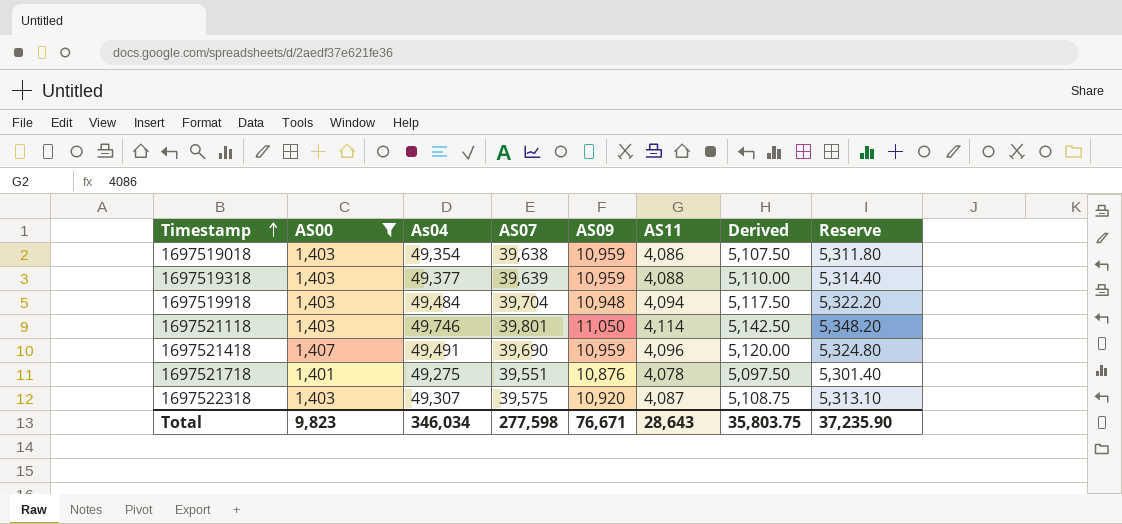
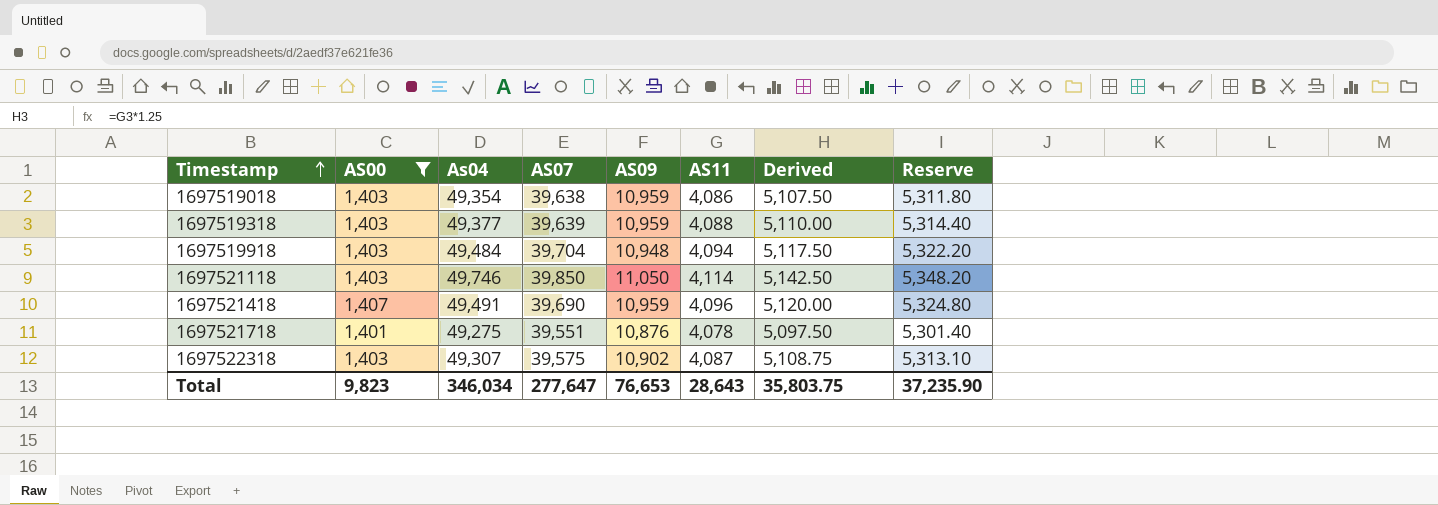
1697521118 | AS07: 39,801 -> 39,850
1697522318 | AS09: 10,920 -> 10,902
Total | AS07: 277,598 -> 277,647
Total | AS09: 76,671 -> 76,653

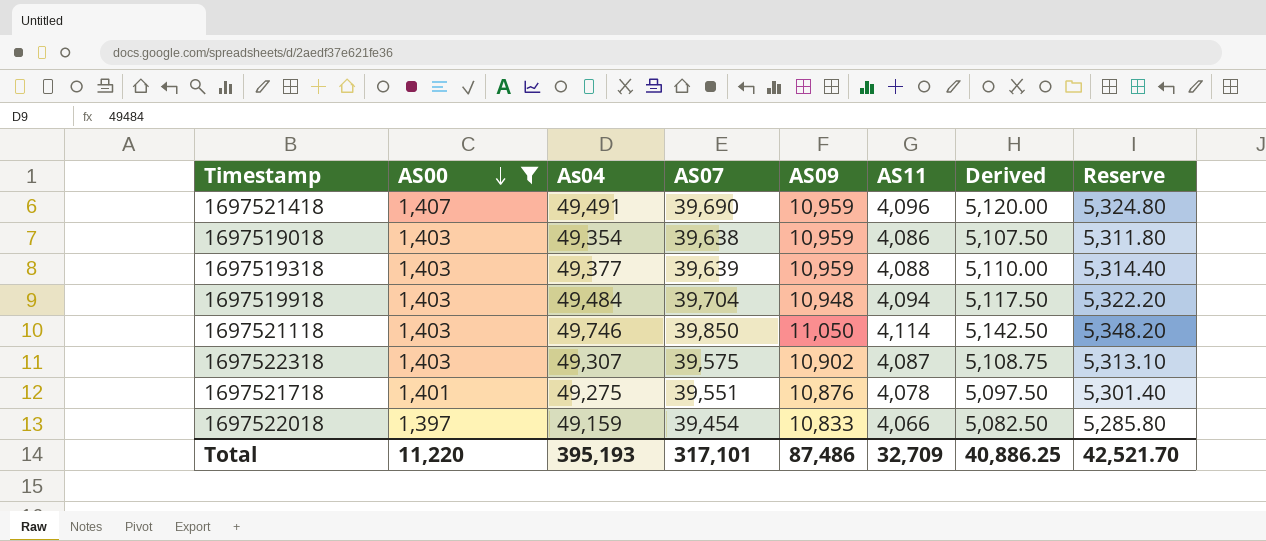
row order: Timestamp ascending -> AS00 descending
row 1697522018: none -> 1,397 | 49,159 | 39,454 | 10,833 | 4,066 | 5,082.50 | 5,285.80
Total | AS00: 9,823 -> 11,220
Total | As04: 346,034 -> 395,193
Total | AS07: 277,647 -> 317,101
Total | AS09: 76,653 -> 87,486
Total | AS11: 28,643 -> 32,709
Total | Derived: 35,803.75 -> 40,886.25
Total | Reserve: 37,235.90 -> 42,521.70

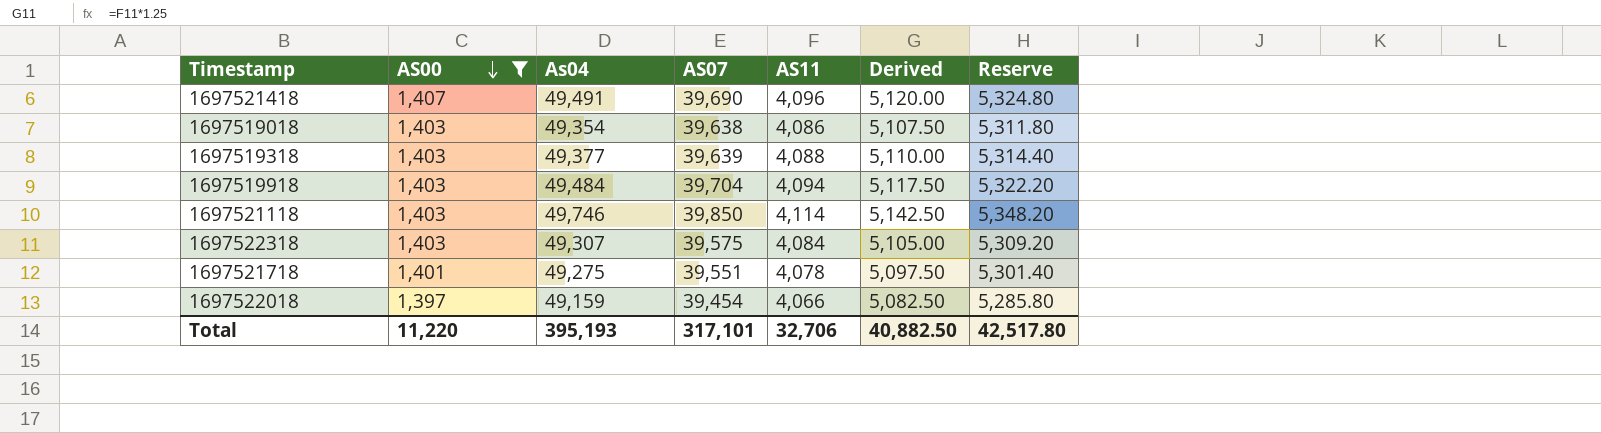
column AS09 | position: 5 -> none
1697522318 | AS11: 4,087 -> 4,084
1697522318 | Derived: 5,108.75 -> 5,105.00
1697522318 | Reserve: 5,313.10 -> 5,309.20
Total | AS11: 32,709 -> 32,706
Total | Derived: 40,886.25 -> 40,882.50
Total | Reserve: 42,521.70 -> 42,517.80

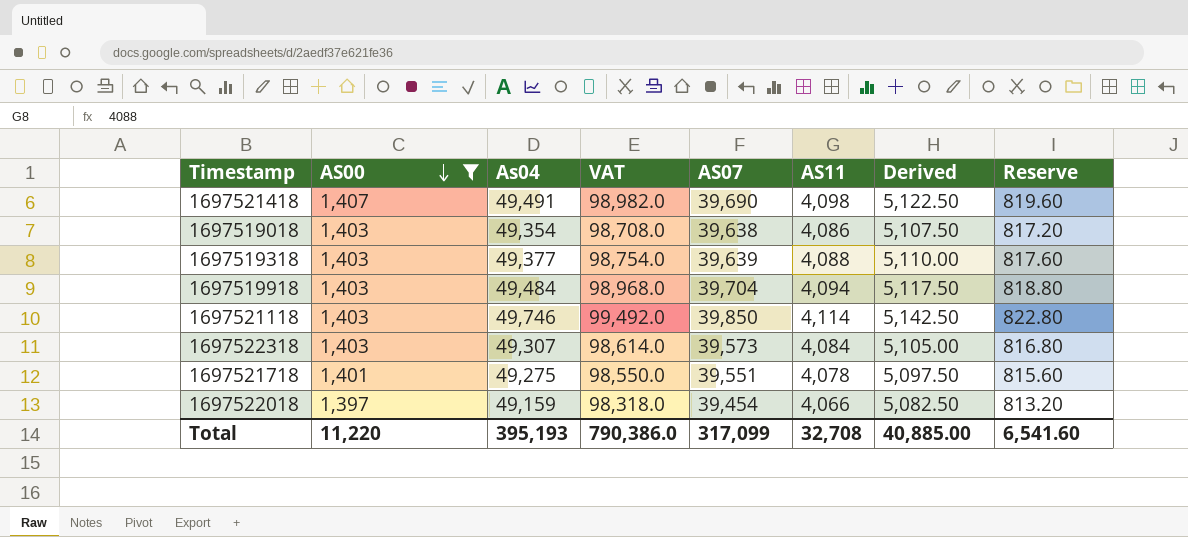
column VAT | formula: none -> [As04] * 2
column Reserve | formula: [AS11] * 1.3 -> [AS11] * 0.2
1697521418 | AS11: 4,096 -> 4,098
1697521418 | Derived: 5,120.00 -> 5,122.50
1697522318 | AS07: 39,575 -> 39,573
Total | AS07: 317,101 -> 317,099
Total | AS11: 32,706 -> 32,708
Total | Derived: 40,882.50 -> 40,885.00
Total | Reserve: 42,517.80 -> 6,541.60

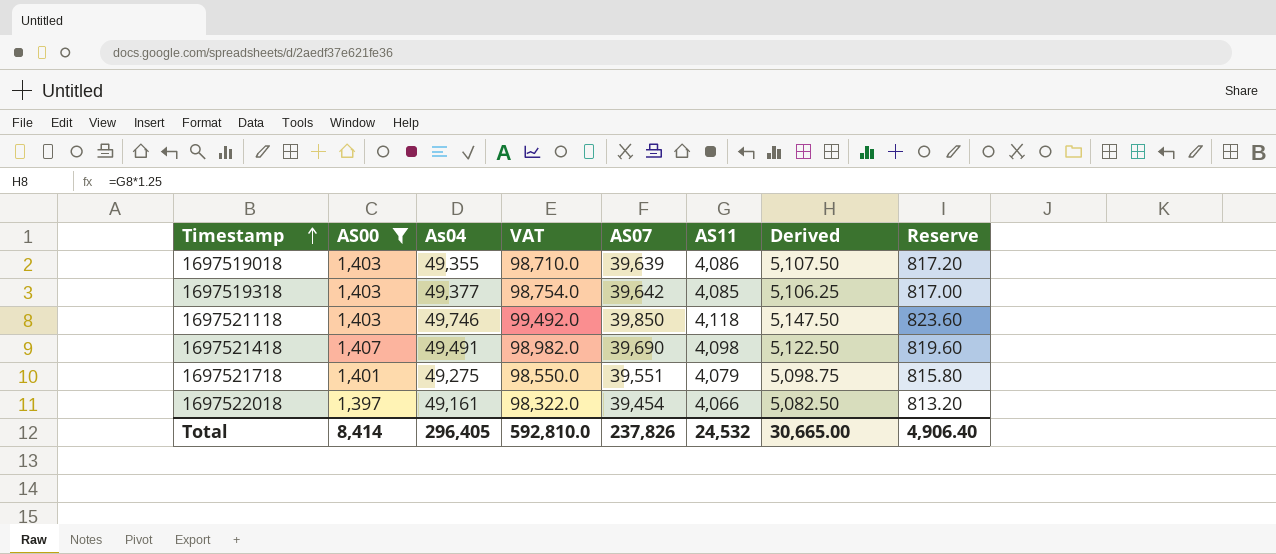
row order: AS00 descending -> Timestamp ascending
row 1697519918: 1,403 | 49,484 | 98,968.0 | 39,704 | 4,094 | 5,117.50 | 818.80 -> none
row 1697522318: 1,403 | 49,307 | 98,614.0 | 39,573 | 4,084 | 5,105.00 | 816.80 -> none
1697519018 | As04: 49,354 -> 49,355
1697519018 | VAT: 98,708.0 -> 98,710.0
1697519018 | AS07: 39,638 -> 39,639
1697519318 | AS07: 39,639 -> 39,642
1697519318 | AS11: 4,088 -> 4,085
1697519318 | Derived: 5,110.00 -> 5,106.25
1697519318 | Reserve: 817.60 -> 817.00
1697521118 | AS11: 4,114 -> 4,118
1697521118 | Derived: 5,142.50 -> 5,147.50
1697521118 | Reserve: 822.80 -> 823.60
1697521718 | AS11: 4,078 -> 4,079
1697521718 | Derived: 5,097.50 -> 5,098.75
1697521718 | Reserve: 815.60 -> 815.80
1697522018 | As04: 49,159 -> 49,161
1697522018 | VAT: 98,318.0 -> 98,322.0
Total | AS00: 11,220 -> 8,414
Total | As04: 395,193 -> 296,405
Total | VAT: 790,386.0 -> 592,810.0
Total | AS07: 317,099 -> 237,826
Total | AS11: 32,708 -> 24,532
Total | Derived: 40,885.00 -> 30,665.00
Total | Reserve: 6,541.60 -> 4,906.40

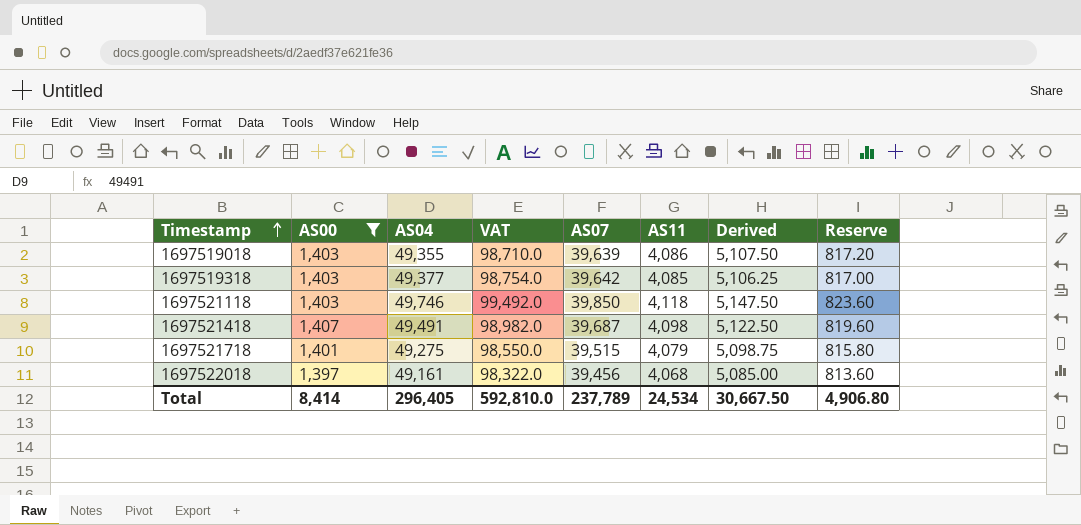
column name: As04 -> AS04
1697521418 | AS07: 39,690 -> 39,687
1697521718 | AS07: 39,551 -> 39,515
1697522018 | AS07: 39,454 -> 39,456
1697522018 | AS11: 4,066 -> 4,068
1697522018 | Derived: 5,082.50 -> 5,085.00
1697522018 | Reserve: 813.20 -> 813.60
Total | AS07: 237,826 -> 237,789
Total | AS11: 24,532 -> 24,534
Total | Derived: 30,665.00 -> 30,667.50
Total | Reserve: 4,906.40 -> 4,906.80

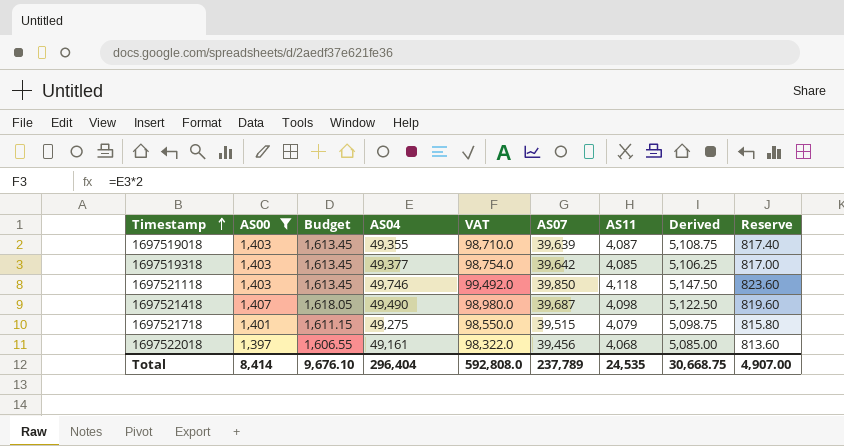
column Budget | formula: none -> [AS00] * 1.15
1697519018 | AS11: 4,086 -> 4,087
1697519018 | Derived: 5,107.50 -> 5,108.75
1697519018 | Reserve: 817.20 -> 817.40
1697521418 | AS04: 49,491 -> 49,490
1697521418 | VAT: 98,982.0 -> 98,980.0
Total | AS04: 296,405 -> 296,404
Total | VAT: 592,810.0 -> 592,808.0
Total | AS11: 24,534 -> 24,535
Total | Derived: 30,667.50 -> 30,668.75
Total | Reserve: 4,906.80 -> 4,907.00

